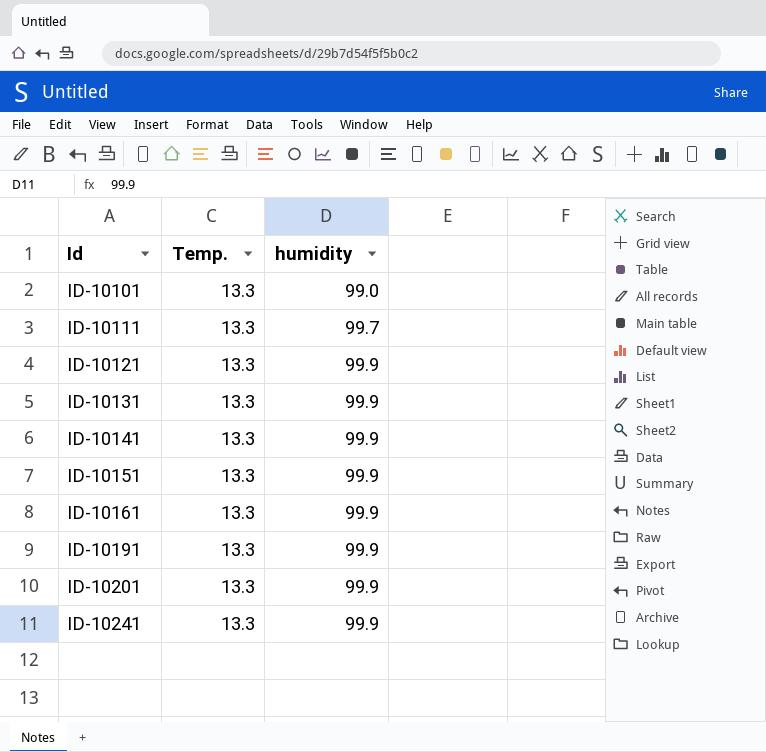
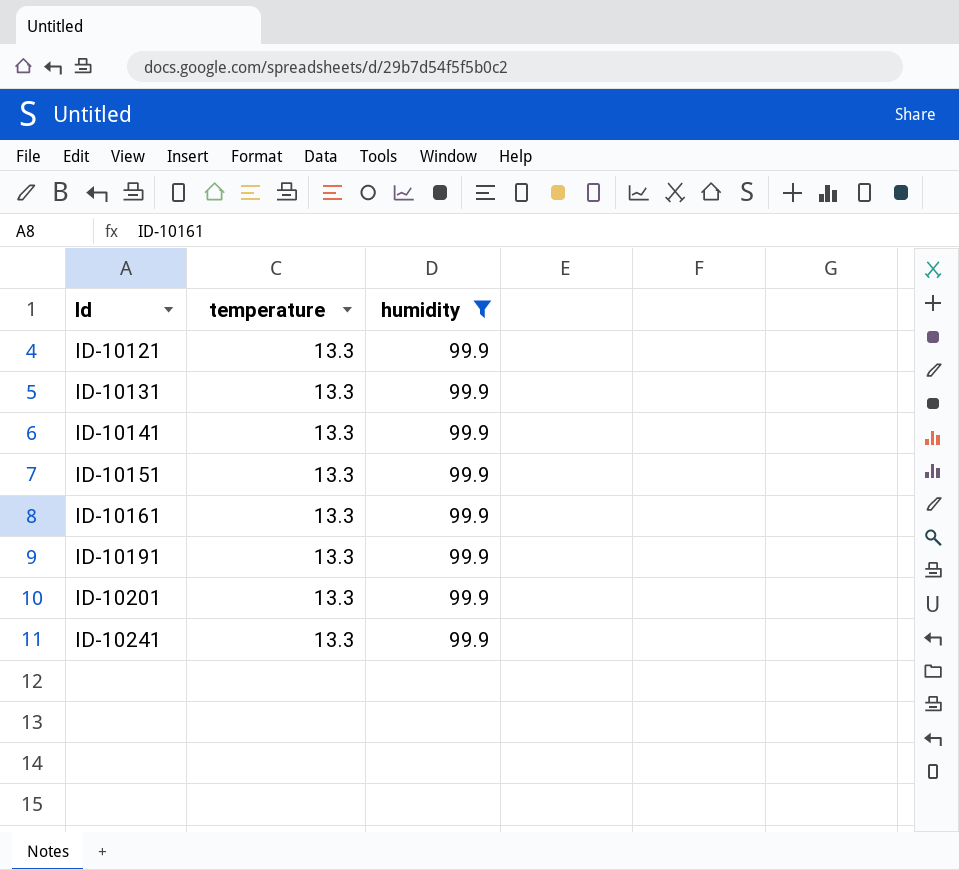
filter: none -> humidity = 99.9
column name: Temp. -> temperature

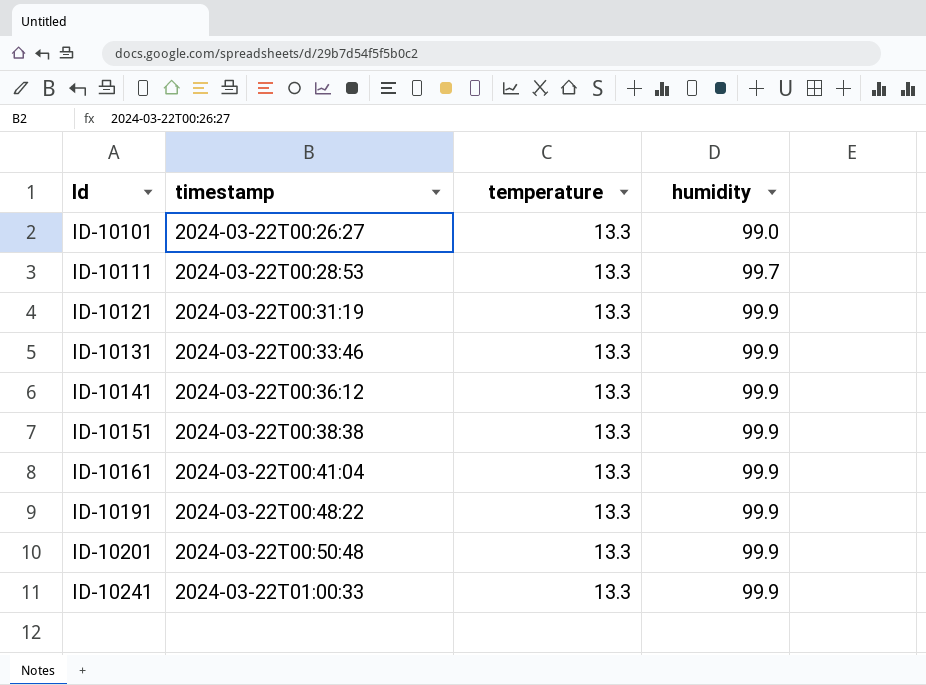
filter: humidity = 99.9 -> none
column timestamp | position: none -> 2

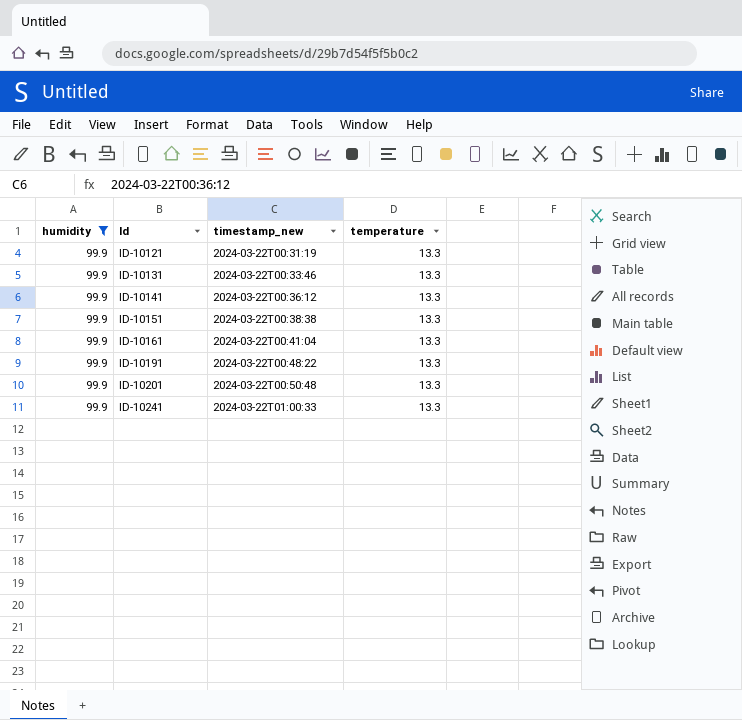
filter: none -> humidity = 99.9
column humidity | position: 4 -> 1
column name: timestamp -> timestamp_new

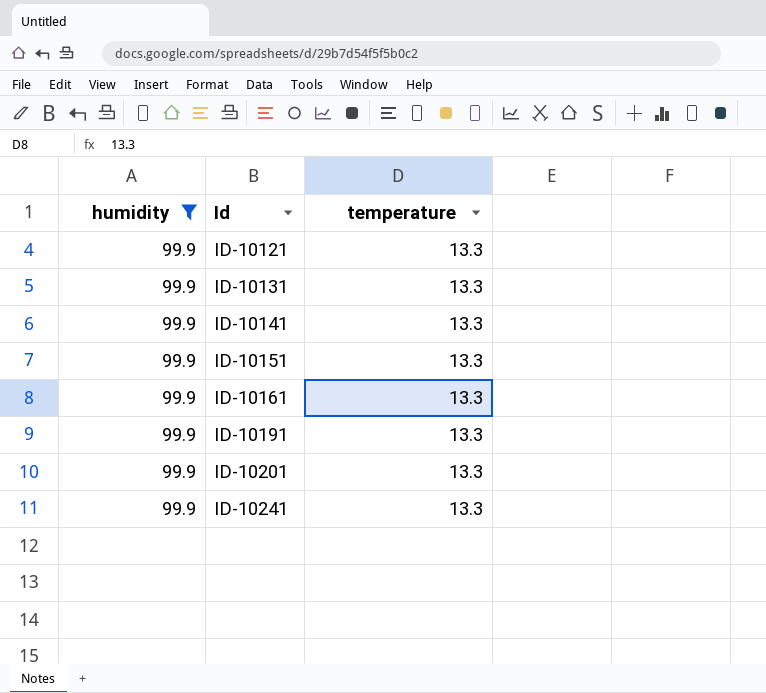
column timestamp_new | position: 3 -> none

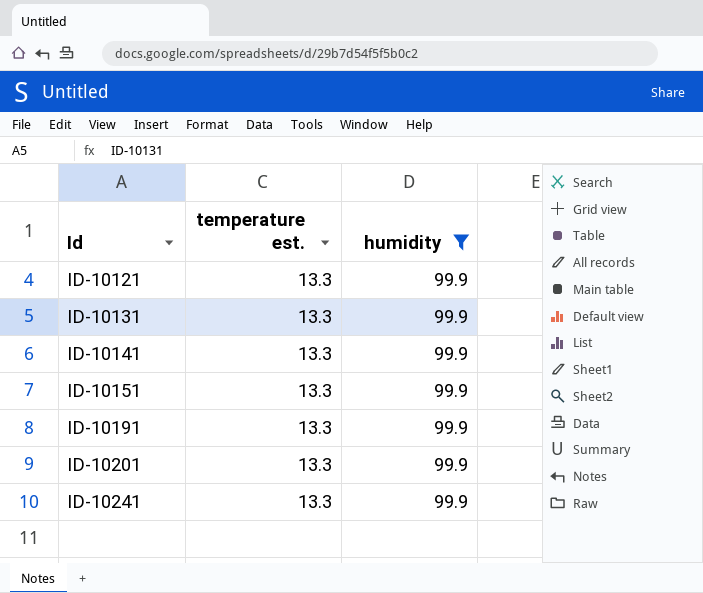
column name: temperature -> temperature est.
column humidity | position: 1 -> 3
row ID-10161: 99.9 | 13.3 -> none

